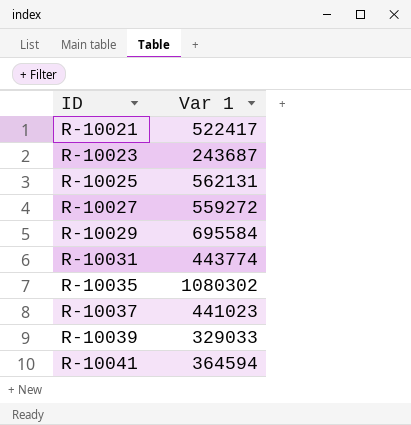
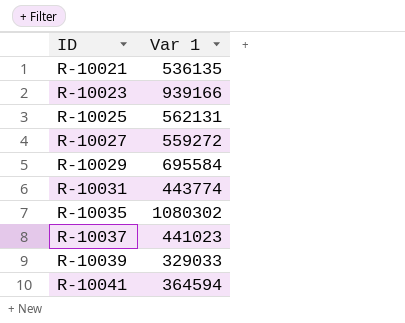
R-10021 | Var 1: 522417 -> 536135
R-10023 | Var 1: 243687 -> 939166

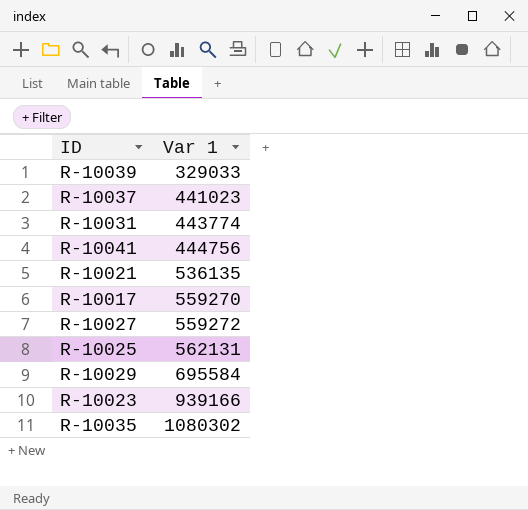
row order: ID ascending -> Var 1 ascending
R-10041 | Var 1: 364594 -> 444756
row R-10017: none -> 559270

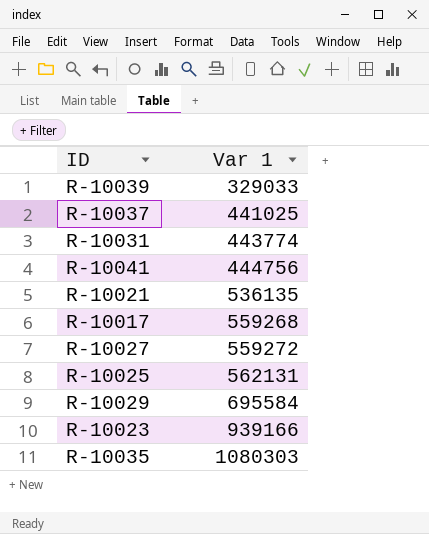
R-10037 | Var 1: 441023 -> 441025
R-10017 | Var 1: 559270 -> 559268
R-10035 | Var 1: 1080302 -> 1080303

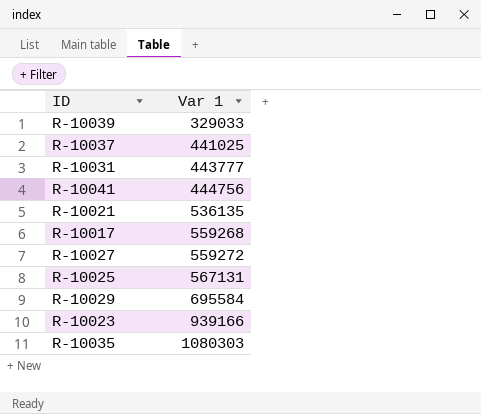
R-10031 | Var 1: 443774 -> 443777
R-10025 | Var 1: 562131 -> 567131

